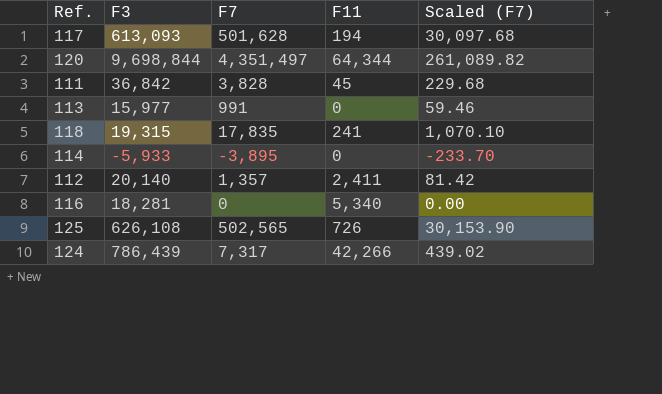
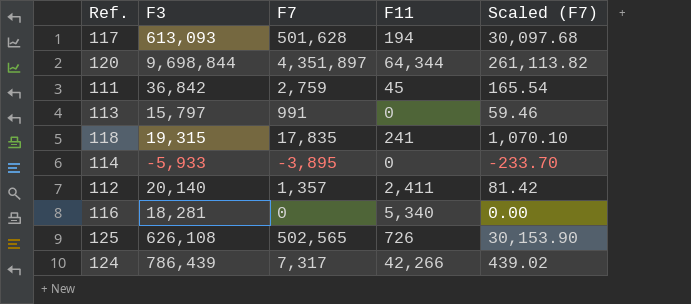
120 | F7: 4,351,497 -> 4,351,897
120 | Scaled (F7): 261,089.82 -> 261,113.82
111 | F7: 3,828 -> 2,759
111 | Scaled (F7): 229.68 -> 165.54
113 | F3: 15,977 -> 15,797

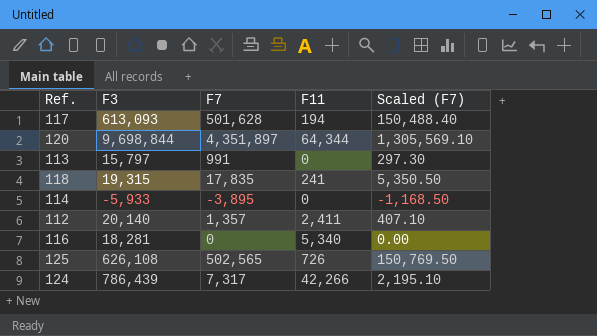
column Scaled (F7) | formula: [F7] * 0.06 -> [F7] * 0.3
row 111: 36,842 | 2,759 | 45 | 165.54 -> none

